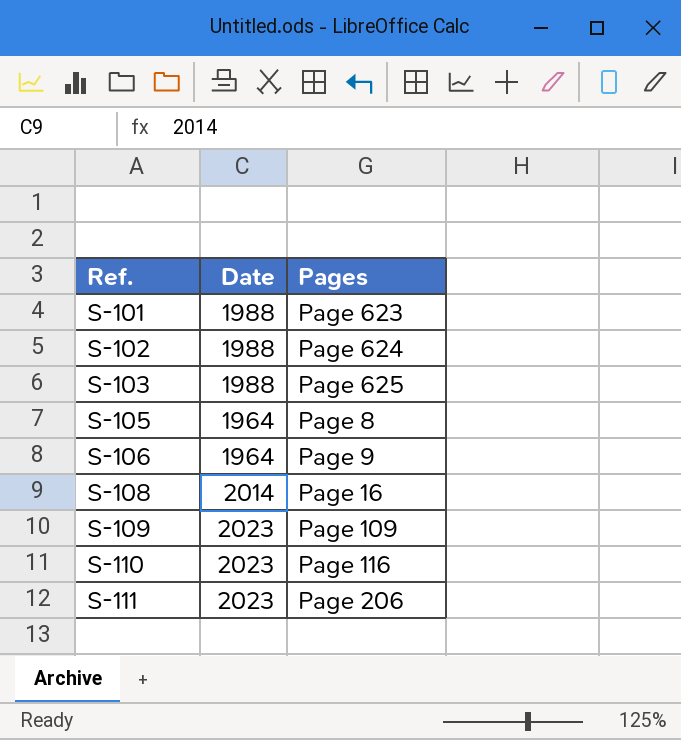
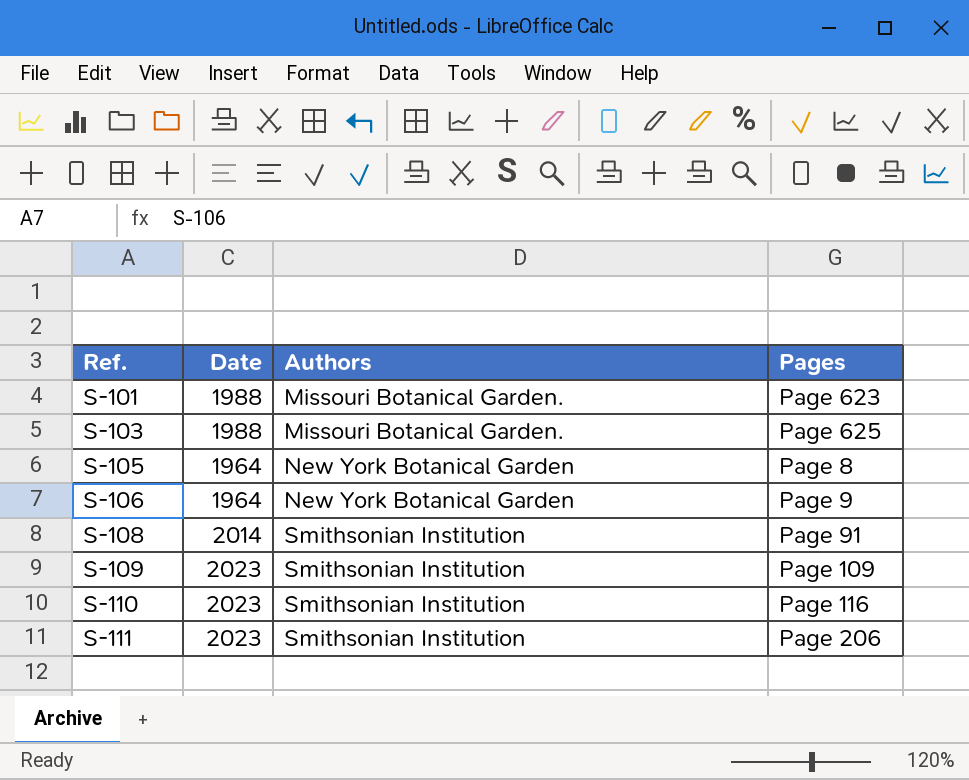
column Authors | position: none -> 3
row S-102: 1988 | Page 624 -> none
S-108 | Pages: Page 16 -> Page 91

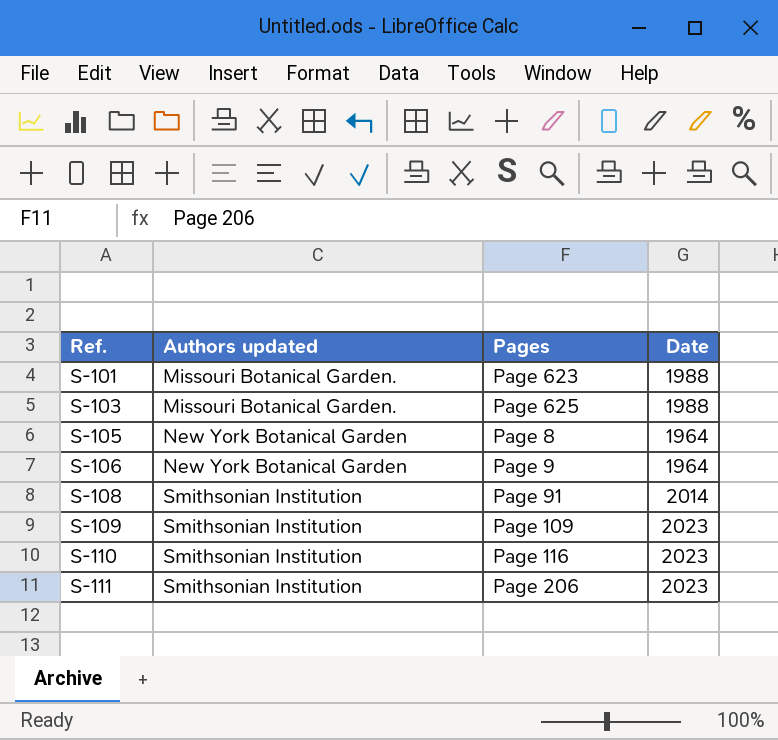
column name: Authors -> Authors updated
column Date | position: 2 -> 4

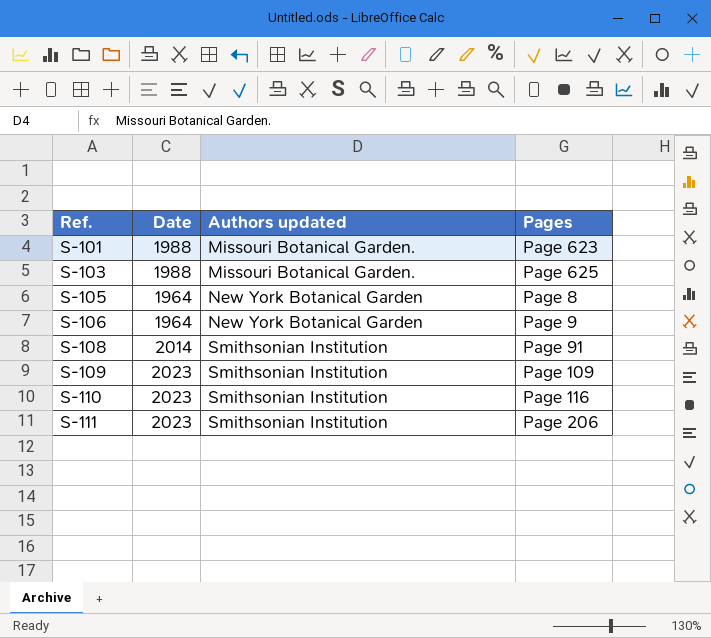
column Date | position: 4 -> 2

